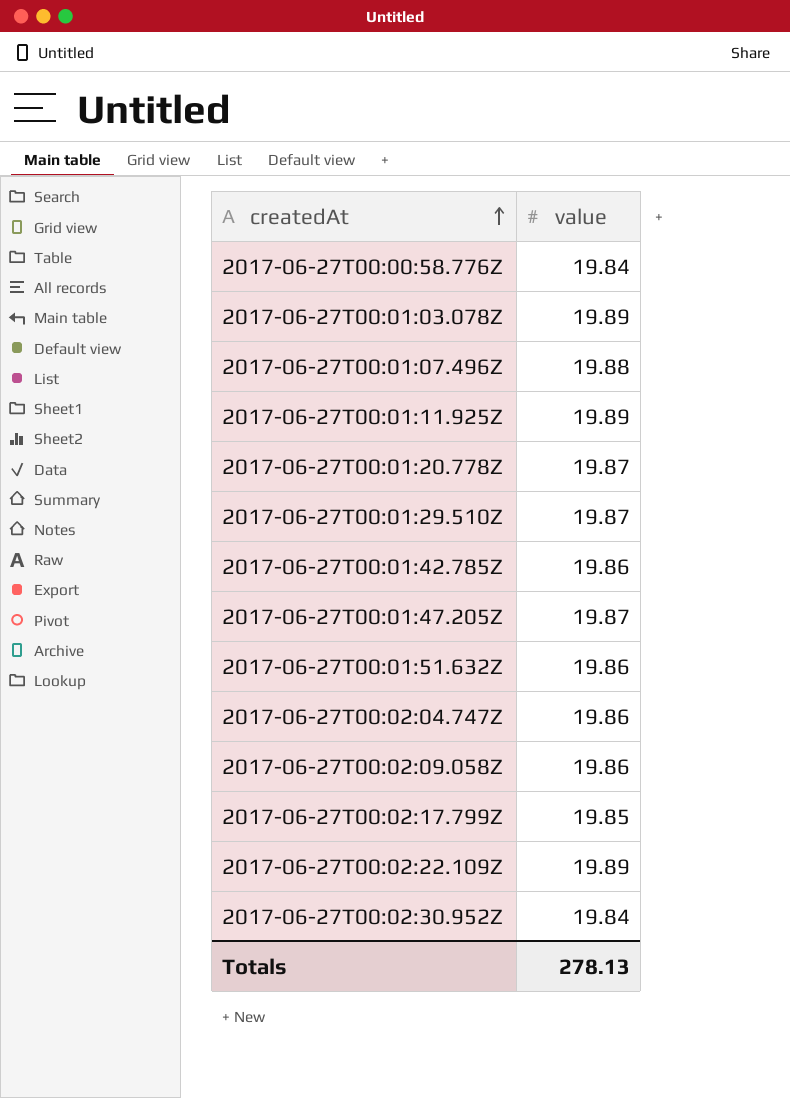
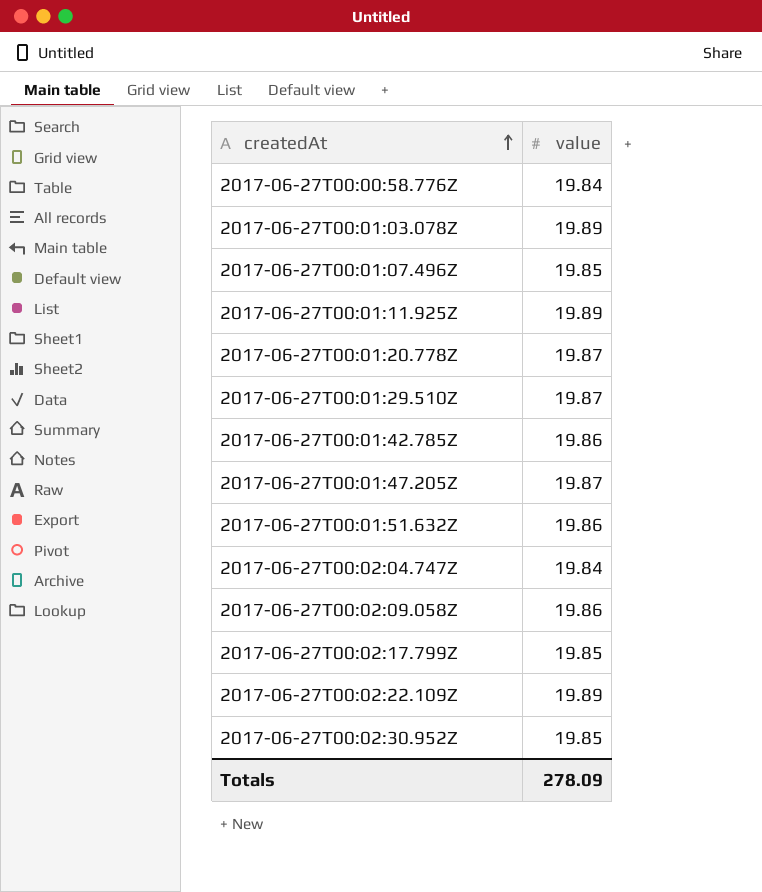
2017-06-27T00:01:07.496Z | value: 19.88 -> 19.85
2017-06-27T00:02:04.747Z | value: 19.86 -> 19.84
2017-06-27T00:02:30.952Z | value: 19.84 -> 19.85
Totals | value: 278.13 -> 278.09

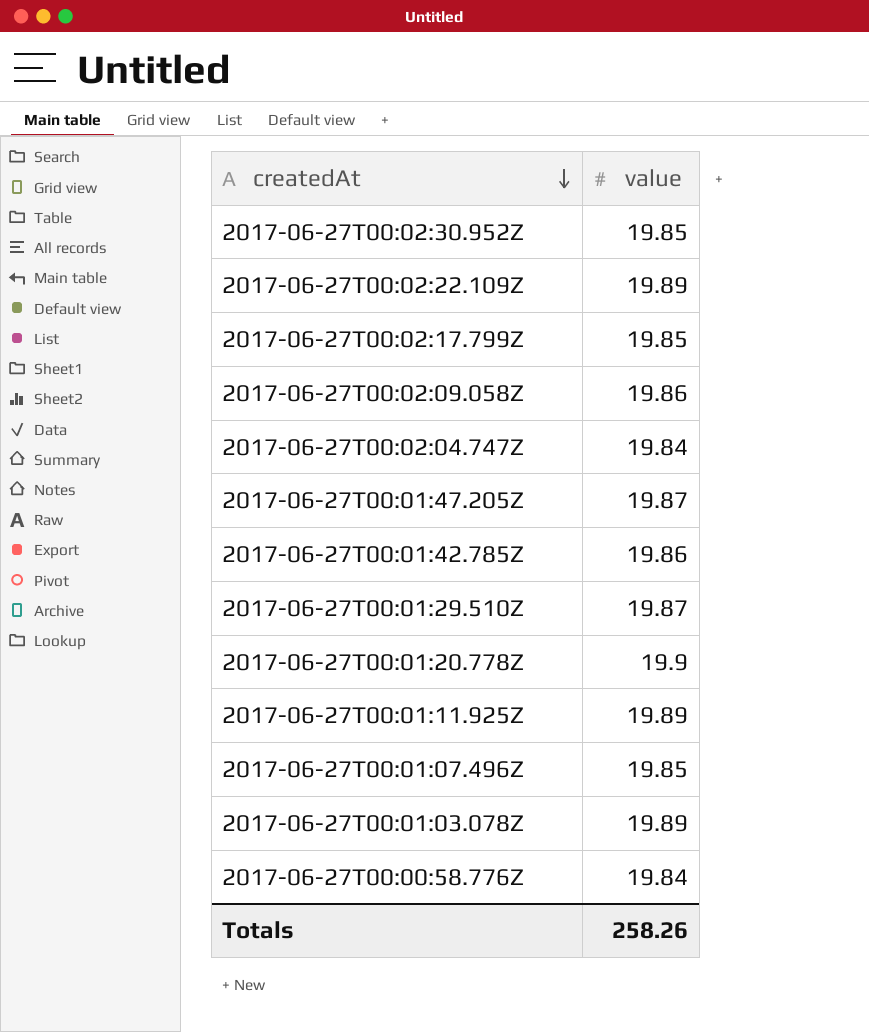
row order: createdAt ascending -> createdAt descending
row 2017-06-27T00:01:51.632Z: 19.86 -> none
2017-06-27T00:01:20.778Z | value: 19.87 -> 19.9
Totals | value: 278.09 -> 258.26

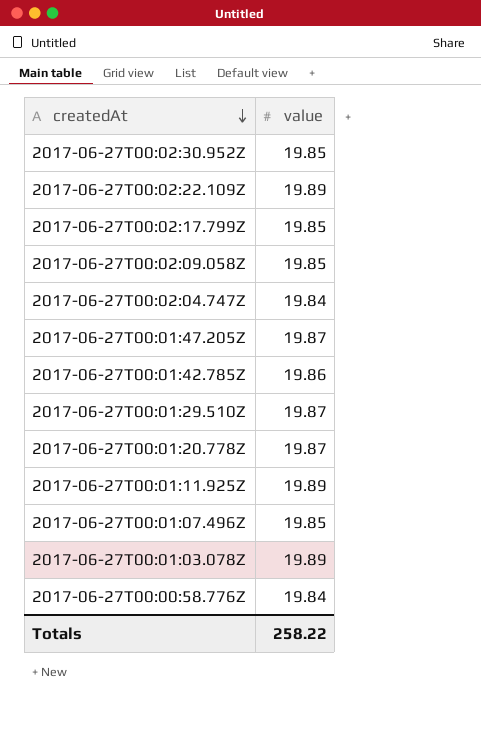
2017-06-27T00:02:09.058Z | value: 19.86 -> 19.85
2017-06-27T00:01:20.778Z | value: 19.9 -> 19.87
Totals | value: 258.26 -> 258.22

